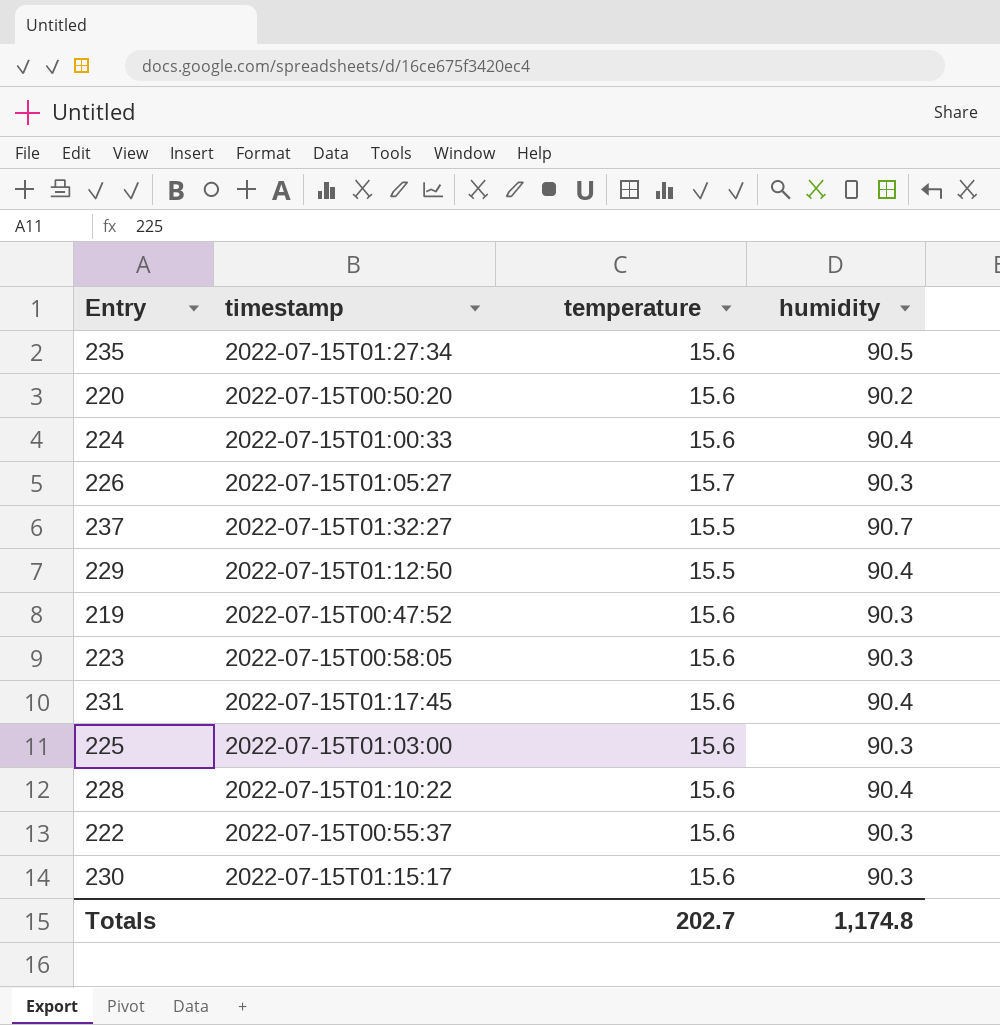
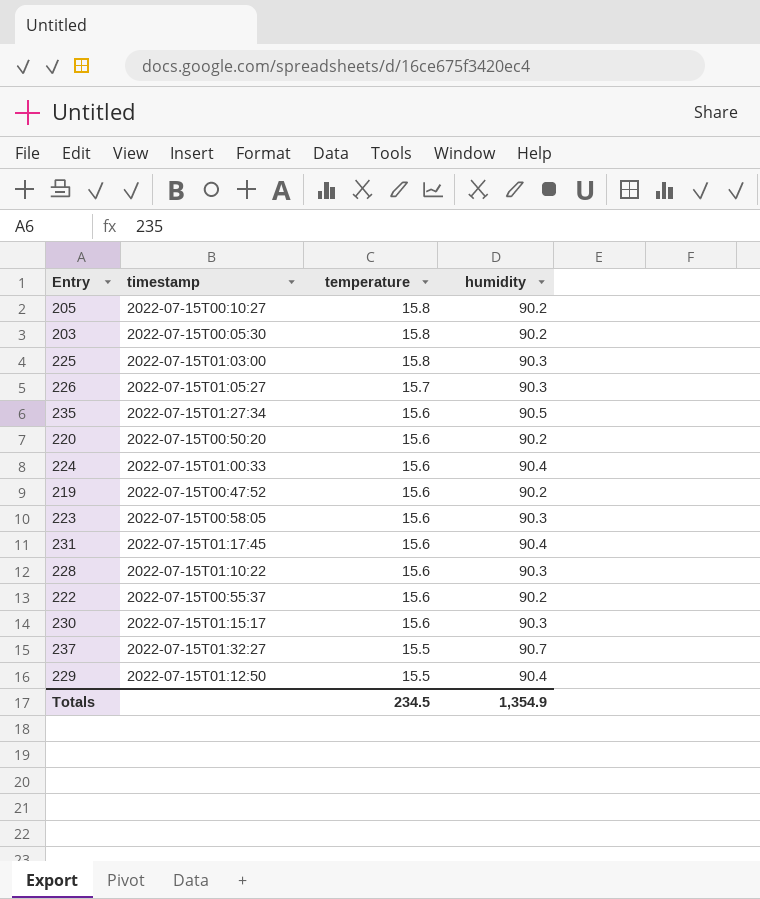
row order: none -> temperature descending
row 205: none -> 2022-07-15T00:10:27 | 15.8 | 90.2
row 203: none -> 2022-07-15T00:05:30 | 15.8 | 90.2
225 | temperature: 15.6 -> 15.8
219 | humidity: 90.3 -> 90.2
228 | humidity: 90.4 -> 90.3
222 | humidity: 90.3 -> 90.2
Totals | temperature: 202.7 -> 234.5
Totals | humidity: 1,174.8 -> 1,354.9

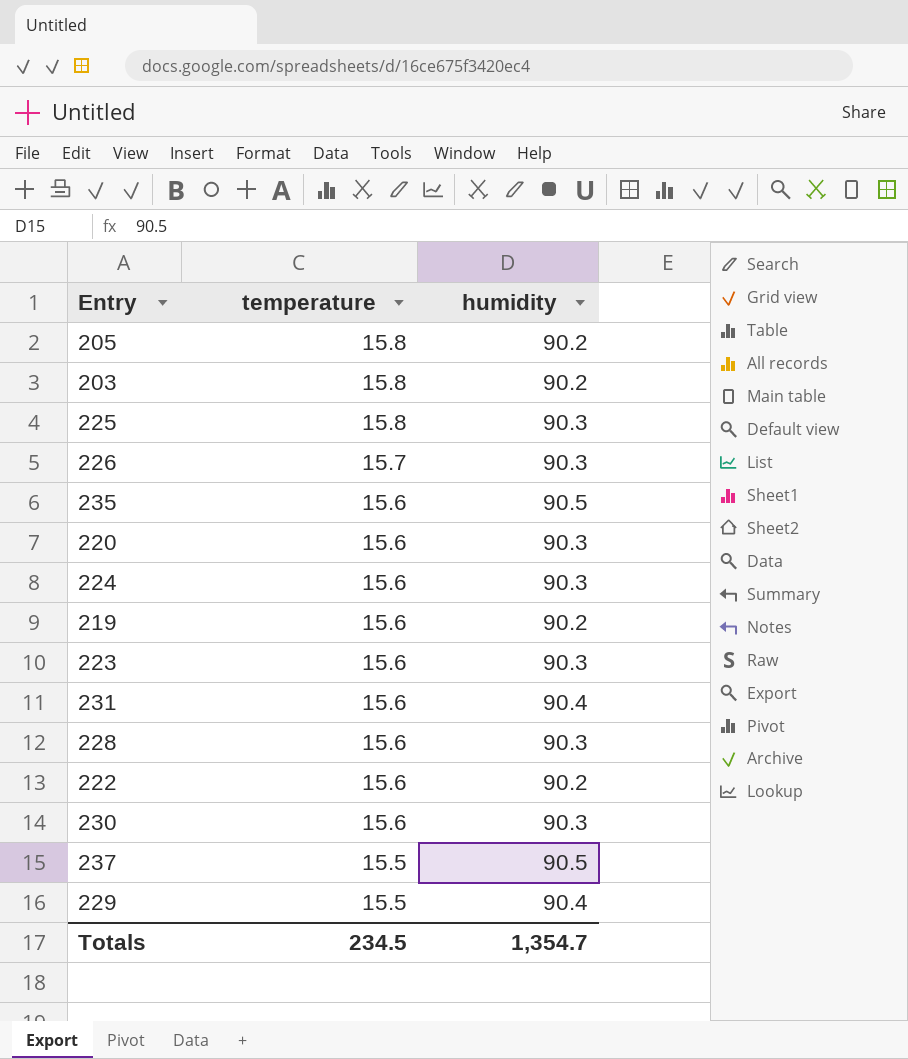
column timestamp | position: 2 -> none
220 | humidity: 90.2 -> 90.3
224 | humidity: 90.4 -> 90.3
237 | humidity: 90.7 -> 90.5
Totals | humidity: 1,354.9 -> 1,354.7

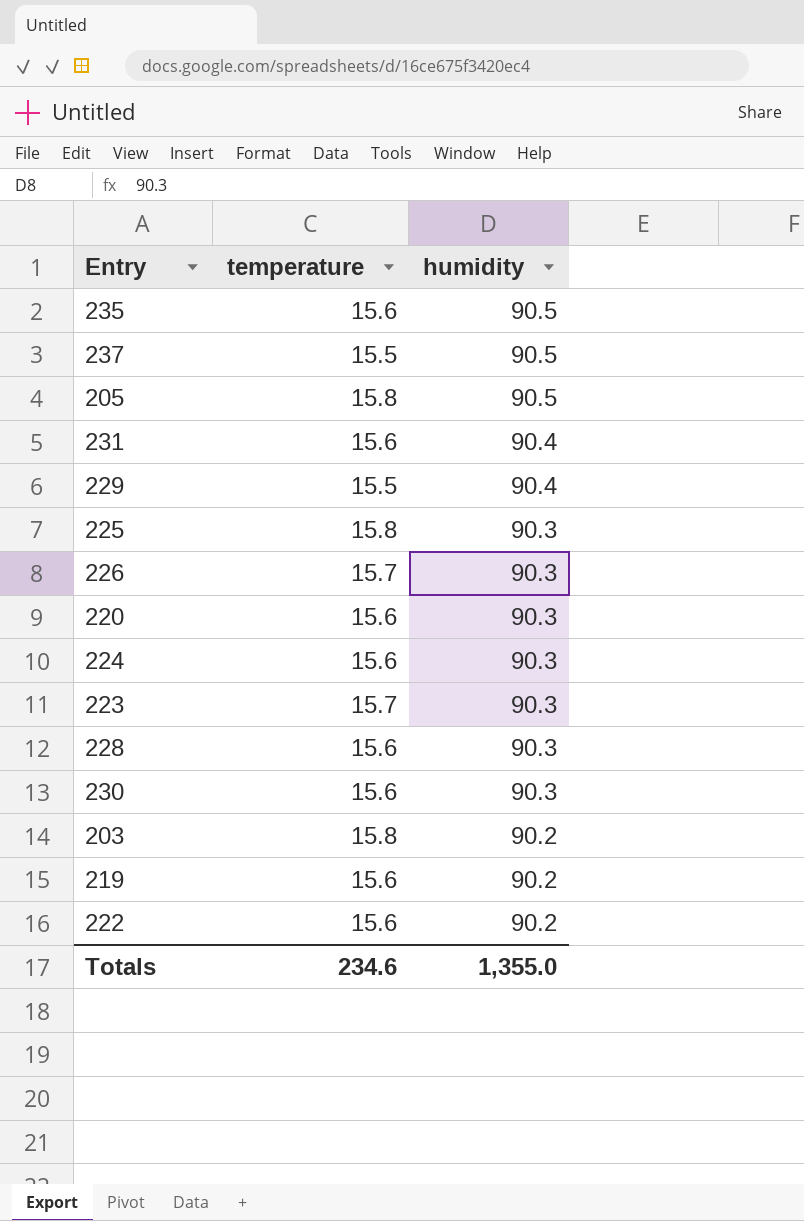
row order: temperature descending -> humidity descending
205 | humidity: 90.2 -> 90.5
223 | temperature: 15.6 -> 15.7
Totals | temperature: 234.5 -> 234.6
Totals | humidity: 1,354.7 -> 1,355.0

